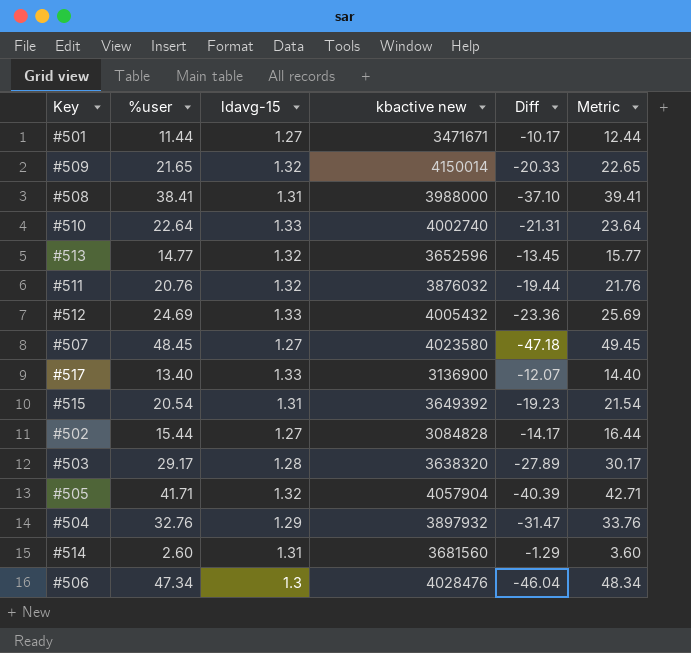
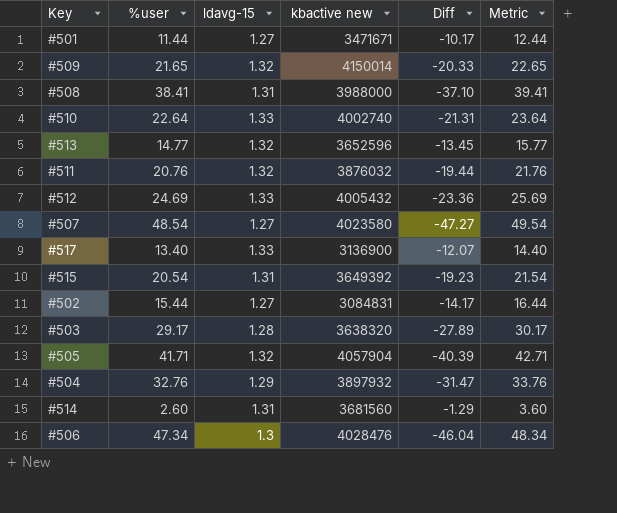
#507 | %user: 48.45 -> 48.54
#507 | Diff: -47.18 -> -47.27
#507 | Metric: 49.45 -> 49.54
#502 | kbactive new: 3084828 -> 3084831

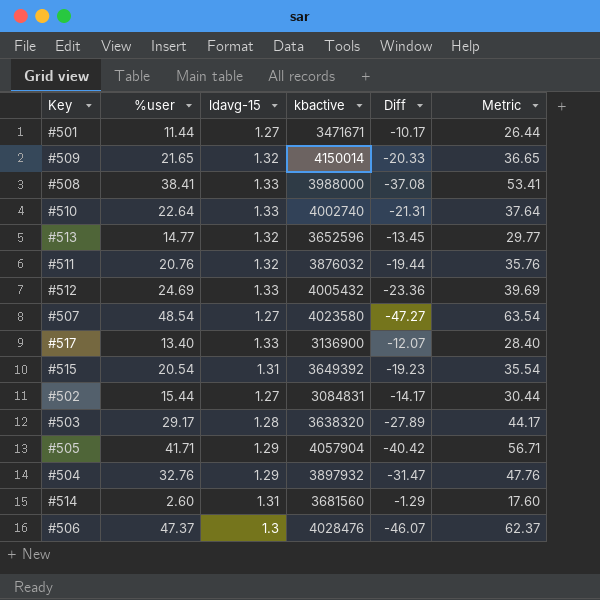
column name: kbactive new -> kbactive
column Metric | formula: [%user] + 1 -> [%user] + 15
#508 | ldavg-15: 1.31 -> 1.33
#508 | Diff: -37.10 -> -37.08
#505 | ldavg-15: 1.32 -> 1.29
#505 | Diff: -40.39 -> -40.42
#506 | %user: 47.34 -> 47.37
#506 | Diff: -46.04 -> -46.07

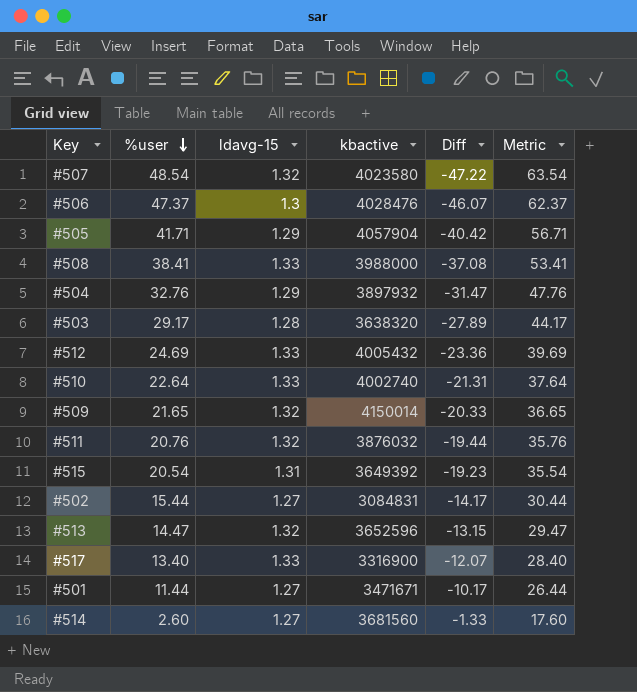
row order: none -> %user descending
#507 | ldavg-15: 1.27 -> 1.32
#507 | Diff: -47.27 -> -47.22
#513 | %user: 14.77 -> 14.47
#513 | Diff: -13.45 -> -13.15
#513 | Metric: 29.77 -> 29.47
#517 | kbactive: 3136900 -> 3316900
#514 | ldavg-15: 1.31 -> 1.27
#514 | Diff: -1.29 -> -1.33

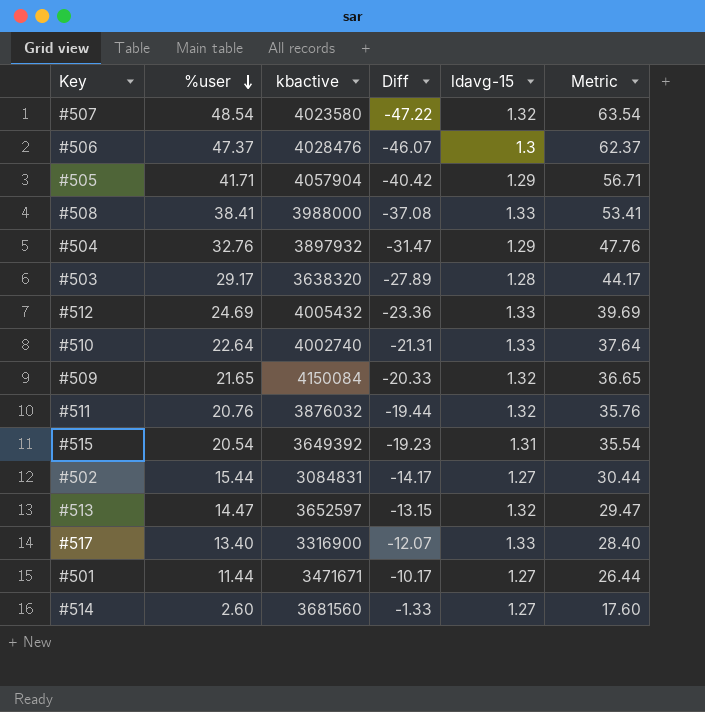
column ldavg-15 | position: 3 -> 5
#509 | kbactive: 4150014 -> 4150084
#513 | kbactive: 3652596 -> 3652597

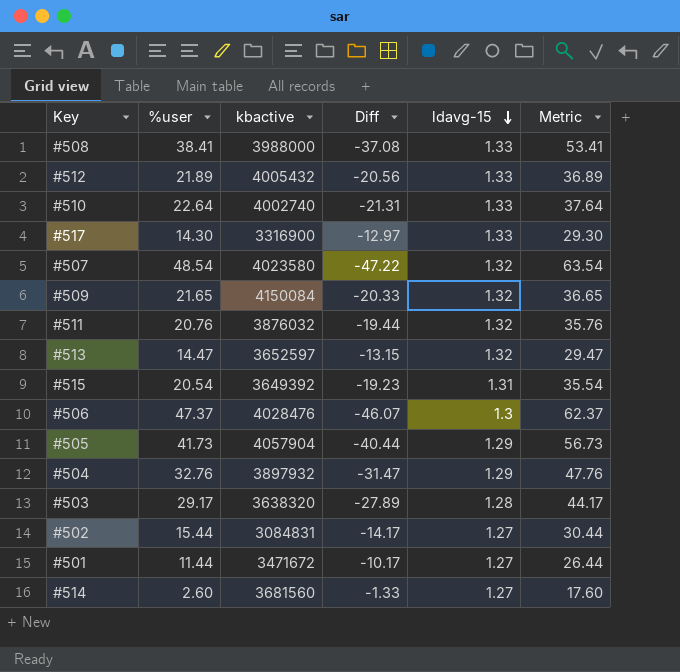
row order: %user descending -> ldavg-15 descending
#512 | %user: 24.69 -> 21.89
#512 | Diff: -23.36 -> -20.56
#512 | Metric: 39.69 -> 36.89
#517 | %user: 13.40 -> 14.30
#517 | Diff: -12.07 -> -12.97
#517 | Metric: 28.40 -> 29.30
#505 | %user: 41.71 -> 41.73
#505 | Diff: -40.42 -> -40.44
#505 | Metric: 56.71 -> 56.73
#501 | kbactive: 3471671 -> 3471672

